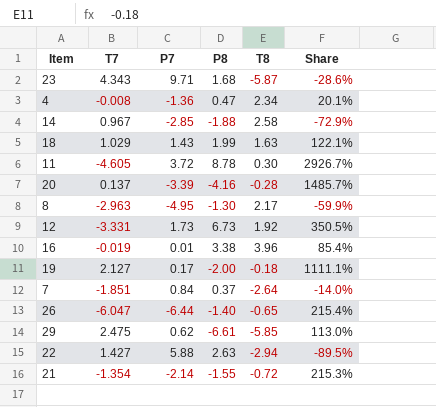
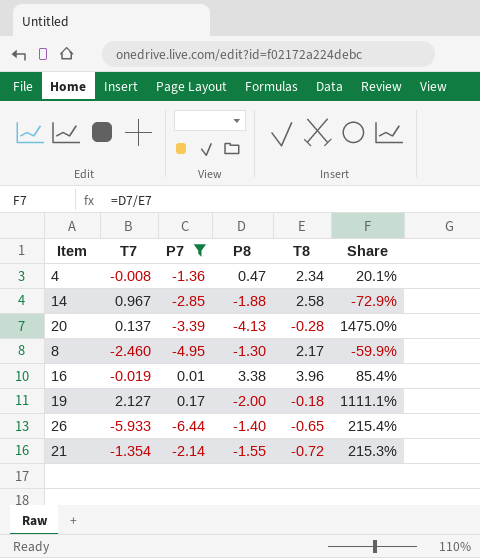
filter: none -> P7 <= 0.17
20 | P8: -4.16 -> -4.13
20 | Share: 1485.7% -> 1475.0%
8 | T7: -2.963 -> -2.460
26 | T7: -6.047 -> -5.933

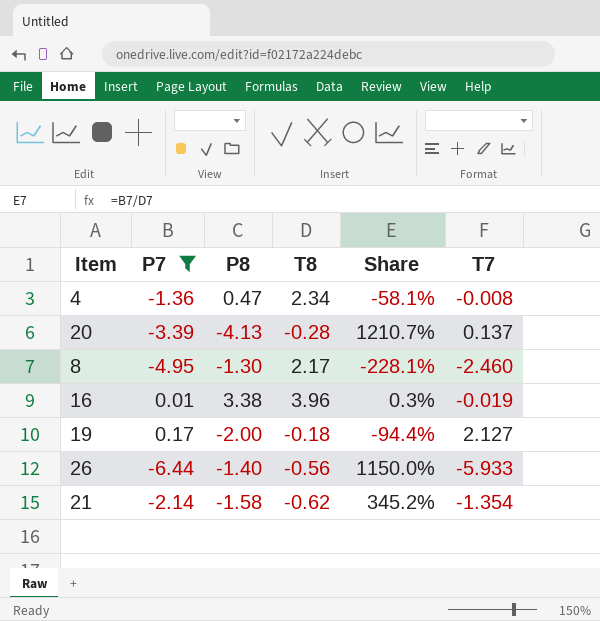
column Share | formula: [P8] / [T8] -> [P7] / [T8]
column T7 | position: 2 -> 6
row 14: 0.967 | -2.85 | -1.88 | 2.58 | -72.9% -> none
26 | T8: -0.65 -> -0.56
21 | P8: -1.55 -> -1.58
21 | T8: -0.72 -> -0.62

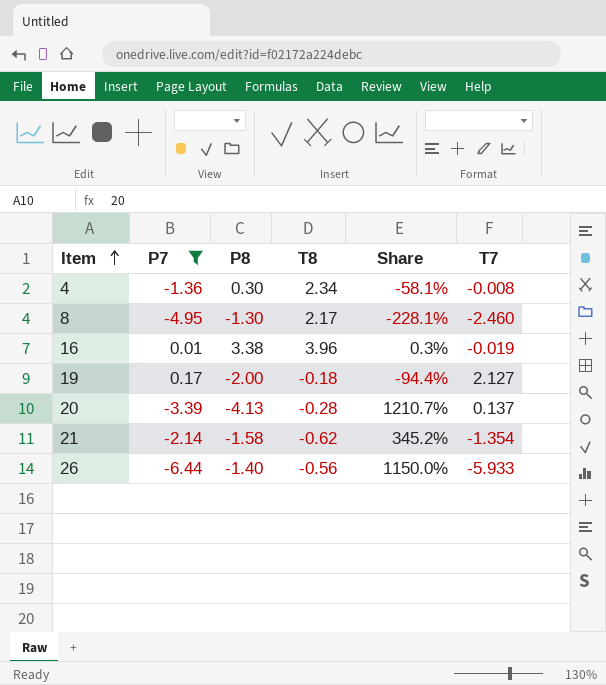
row order: none -> Item ascending
4 | P8: 0.47 -> 0.30

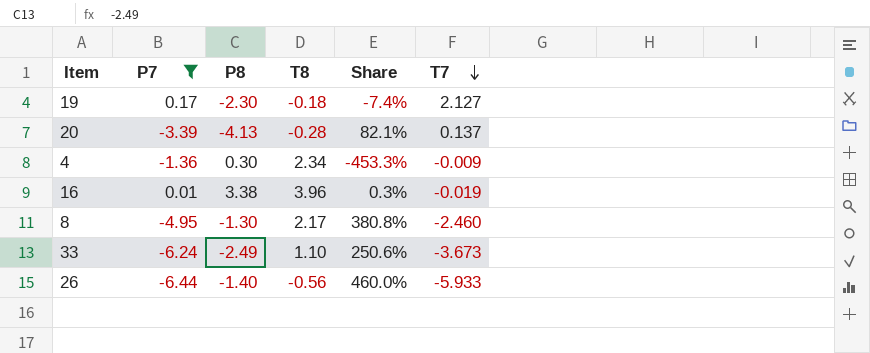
row order: Item ascending -> T7 descending
column Share | formula: [P7] / [T8] -> [P7] / [P8]
row 21: -2.14 | -1.58 | -0.62 | 345.2% | -1.354 -> none
19 | P8: -2.00 -> -2.30
4 | T7: -0.008 -> -0.009
row 33: none -> -6.24 | -2.49 | 1.10 | 250.6% | -3.673

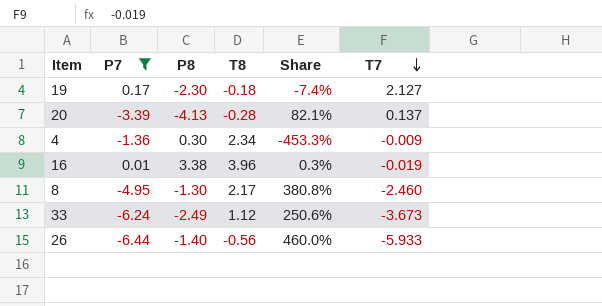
33 | T8: 1.10 -> 1.12

